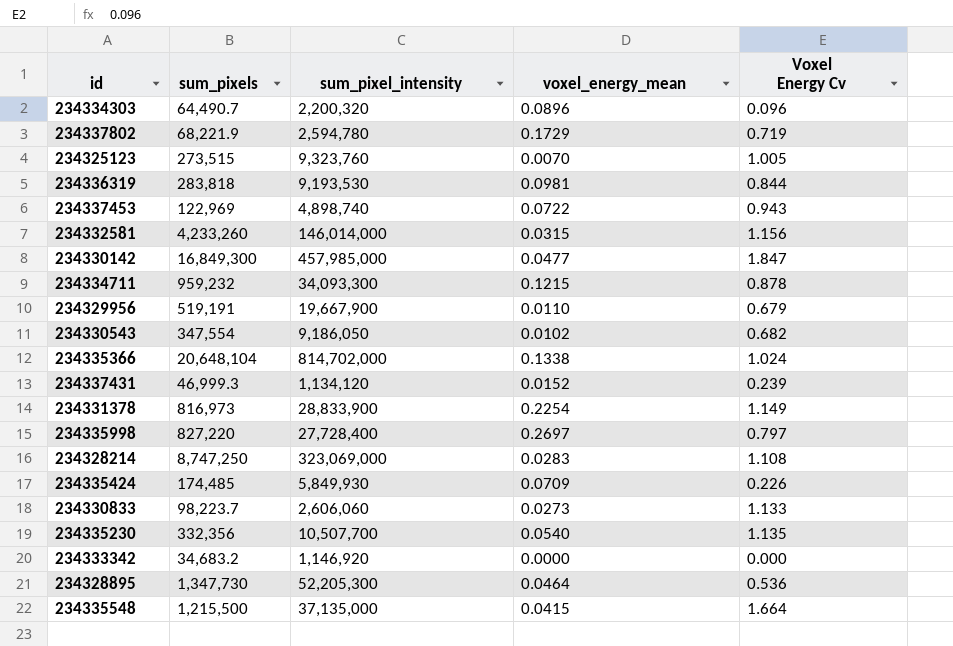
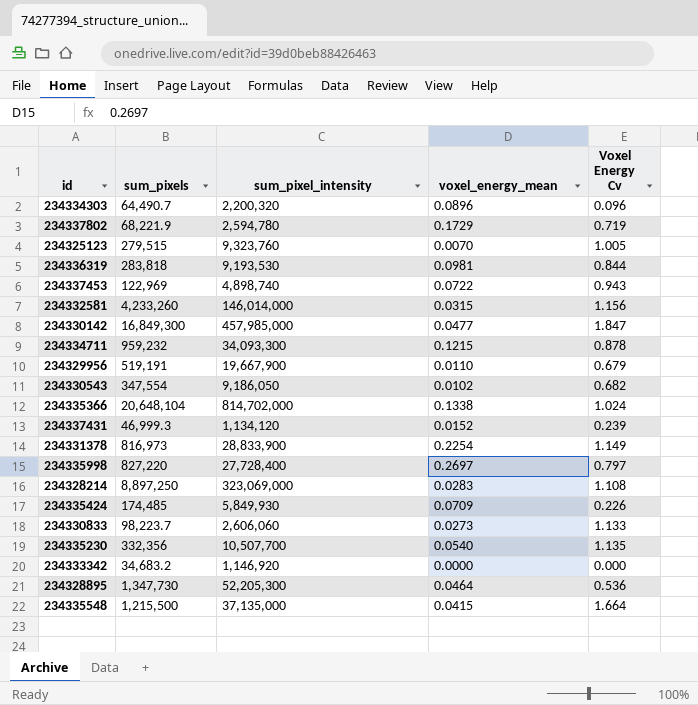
234325123 | sum_pixels: 273,515 -> 279,515
234328214 | sum_pixels: 8,747,250 -> 8,897,250

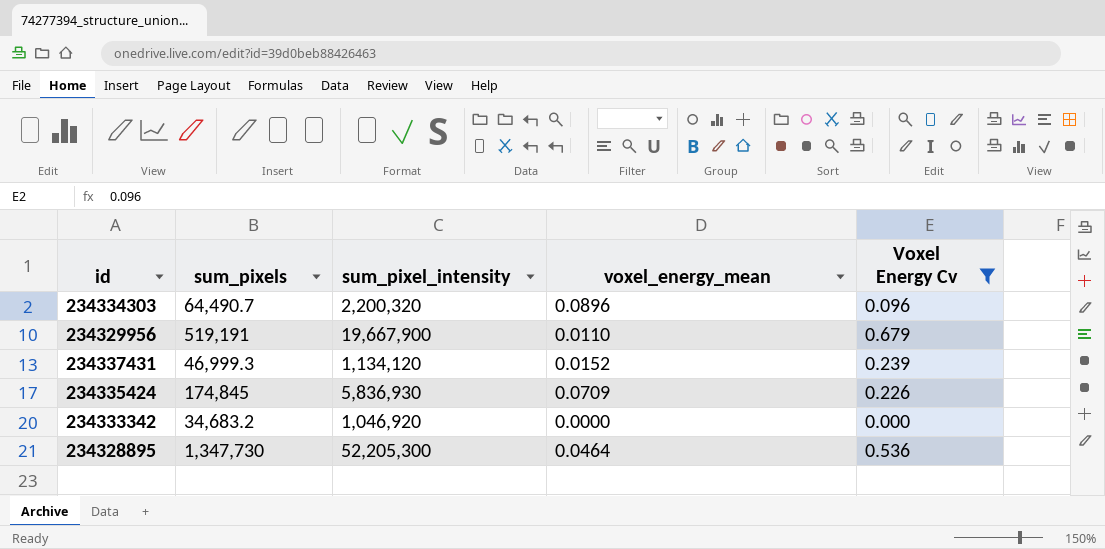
filter: none -> Voxel Energy Cv <= 0.679
234335424 | sum_pixels: 174,485 -> 174,845
234335424 | sum_pixel_intensity: 5,849,930 -> 5,836,930
234333342 | sum_pixel_intensity: 1,146,920 -> 1,046,920

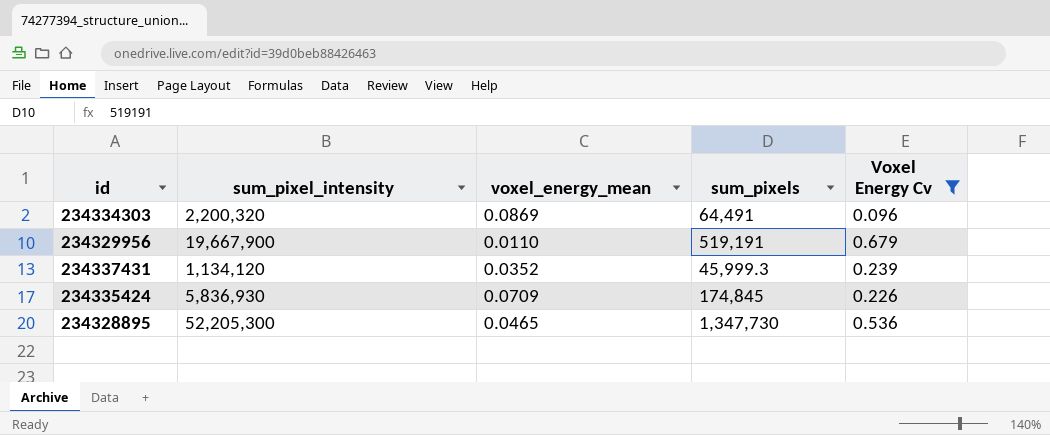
column sum_pixels | position: 2 -> 4
row 234333342: 34,683.2 | 1,046,920 | 0.0000 | 0.000 -> none
234334303 | voxel_energy_mean: 0.0896 -> 0.0869
234334303 | sum_pixels: 64,490.7 -> 64,491
234337431 | voxel_energy_mean: 0.0152 -> 0.0352
234337431 | sum_pixels: 46,999.3 -> 45,999.3
234328895 | voxel_energy_mean: 0.0464 -> 0.0465

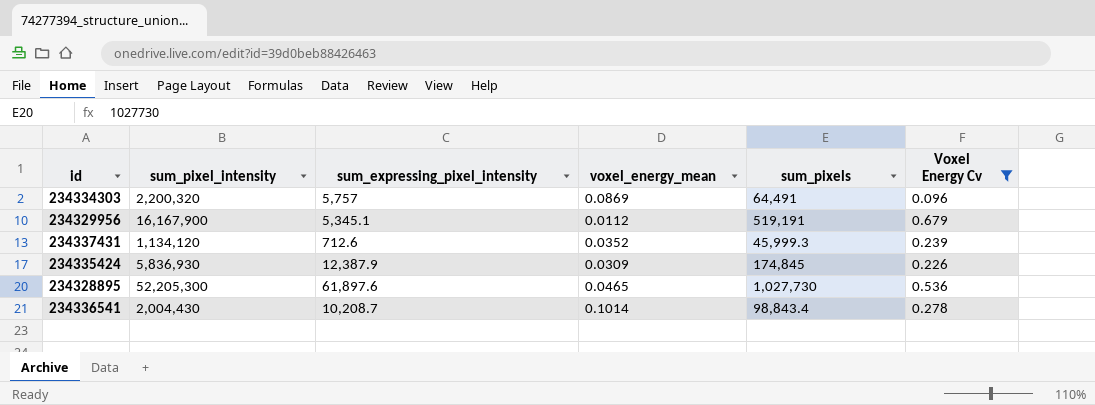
column sum_expressing_pixel_intensity | position: none -> 3
234329956 | sum_pixel_intensity: 19,667,900 -> 16,167,900
234329956 | voxel_energy_mean: 0.0110 -> 0.0112
234335424 | voxel_energy_mean: 0.0709 -> 0.0309
234328895 | sum_pixels: 1,347,730 -> 1,027,730
row 234336541: none -> 2,004,430 | 10,208.7 | 0.1014 | 98,843.4 | 0.278

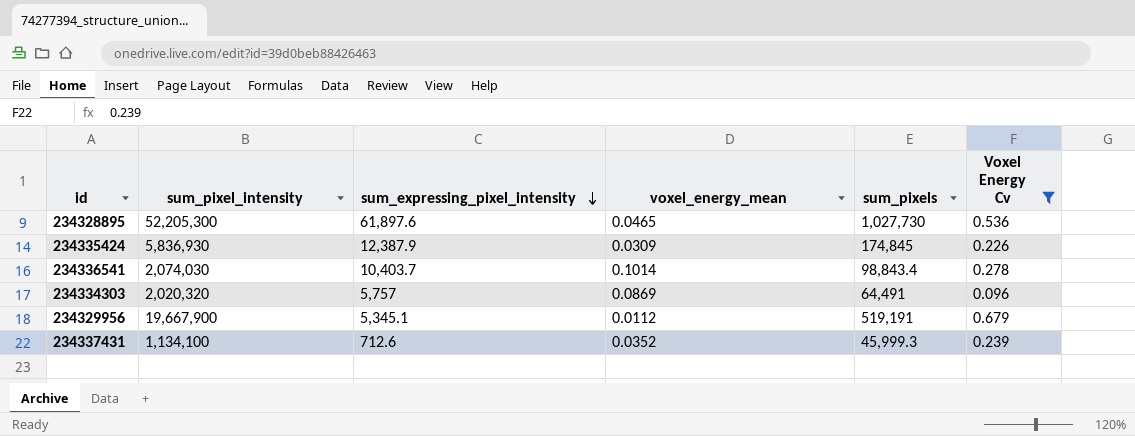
row order: none -> sum_expressing_pixel_intensity descending
234336541 | sum_pixel_intensity: 2,004,430 -> 2,074,030
234336541 | sum_expressing_pixel_intensity: 10,208.7 -> 10,403.7
234334303 | sum_pixel_intensity: 2,200,320 -> 2,020,320
234329956 | sum_pixel_intensity: 16,167,900 -> 19,667,900
234337431 | sum_pixel_intensity: 1,134,120 -> 1,134,100

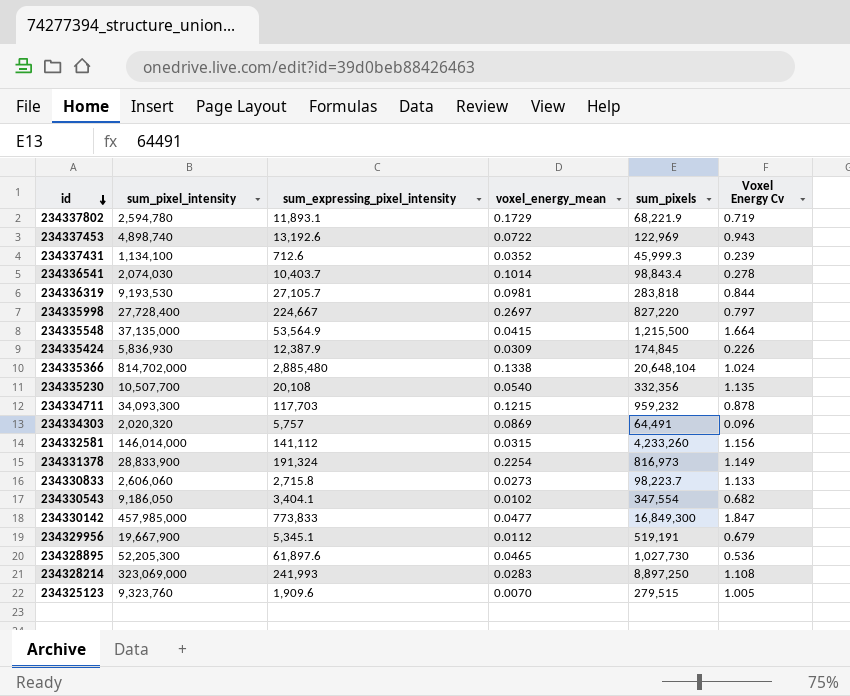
filter: Voxel Energy Cv <= 0.679 -> none
row order: sum_expressing_pixel_intensity descending -> id descending

